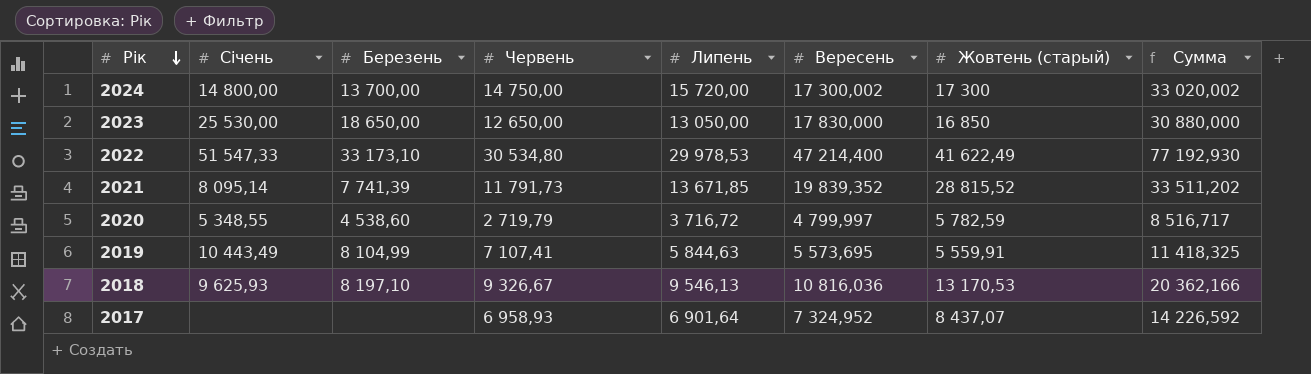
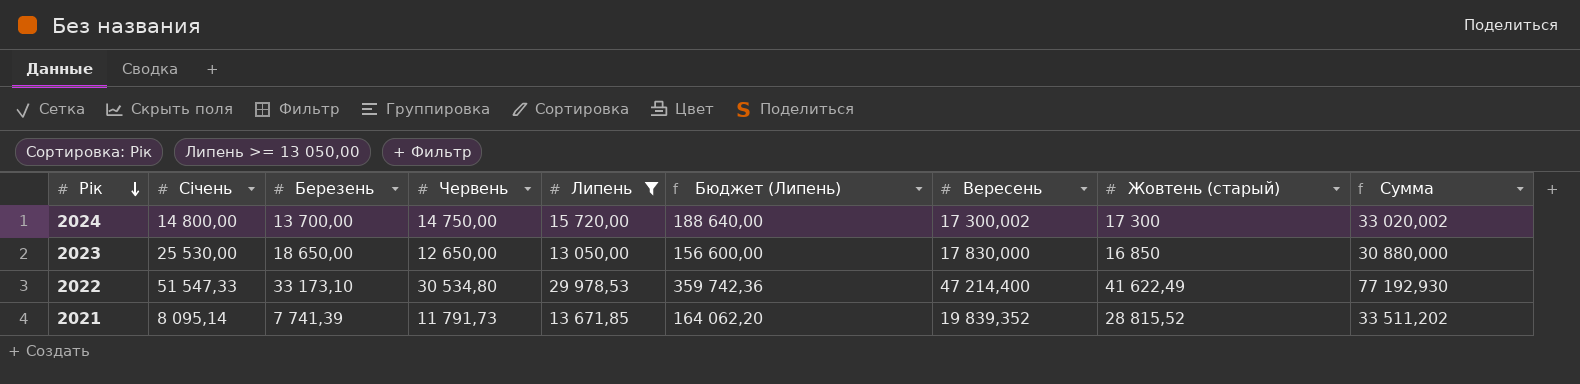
filter: none -> Липень >= 13 050,00
column Бюджет (Липень) | formula: none -> [Липень] * 12

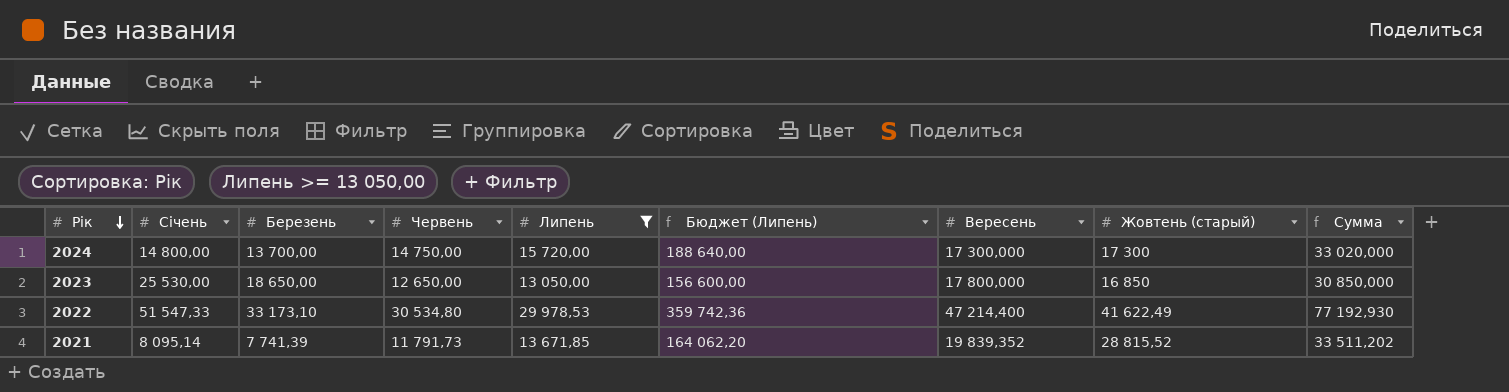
2024 | Вересень: 17 300,002 -> 17 300,000
2024 | Сумма: 33 020,002 -> 33 020,000
2023 | Вересень: 17 830,000 -> 17 800,000
2023 | Сумма: 30 880,000 -> 30 850,000

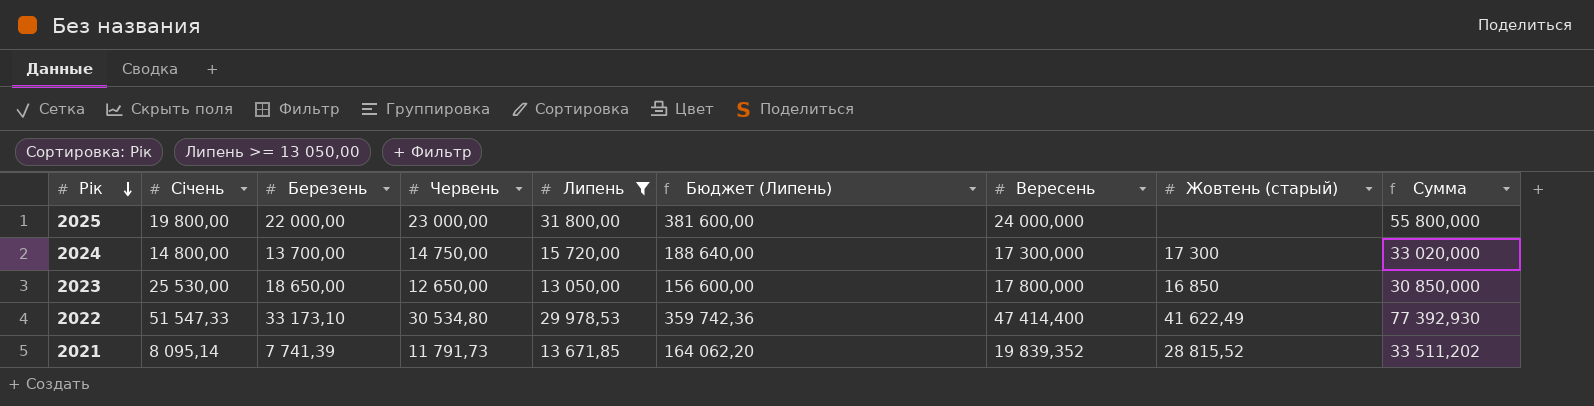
row 2025: none -> 19 800,00 | 22 000,00 | 23 000,00 | 31 800,00 | 381 600,00 | 24 000,000 | none | 55 800,000
2022 | Вересень: 47 214,400 -> 47 414,400
2022 | Сумма: 77 192,930 -> 77 392,930

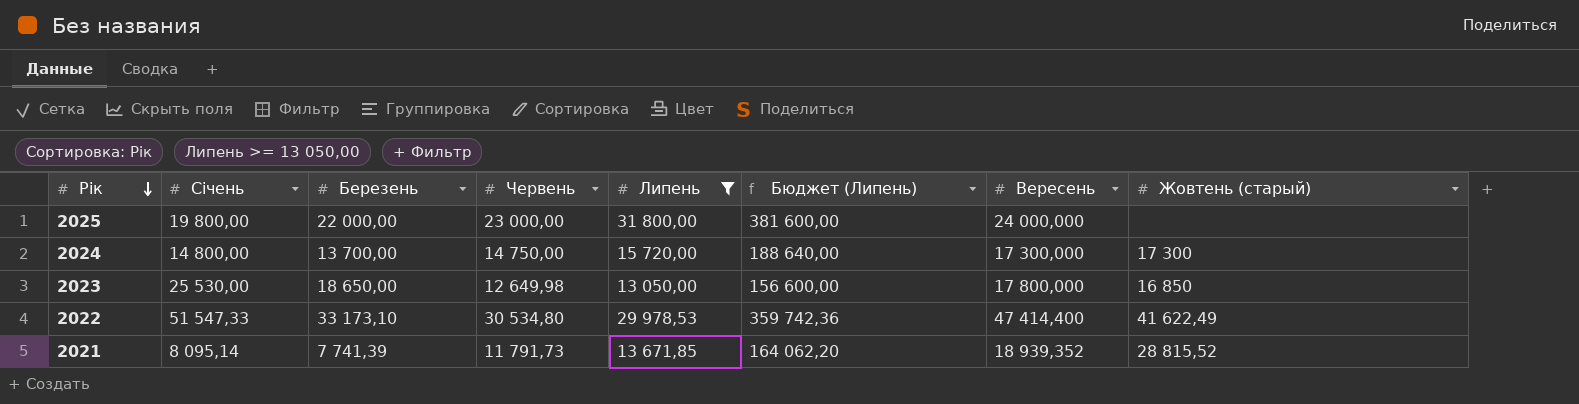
column Сумма | formula: [Липень] + [Вересень] -> none
2023 | Червень: 12 650,00 -> 12 649,98
2021 | Вересень: 19 839,352 -> 18 939,352

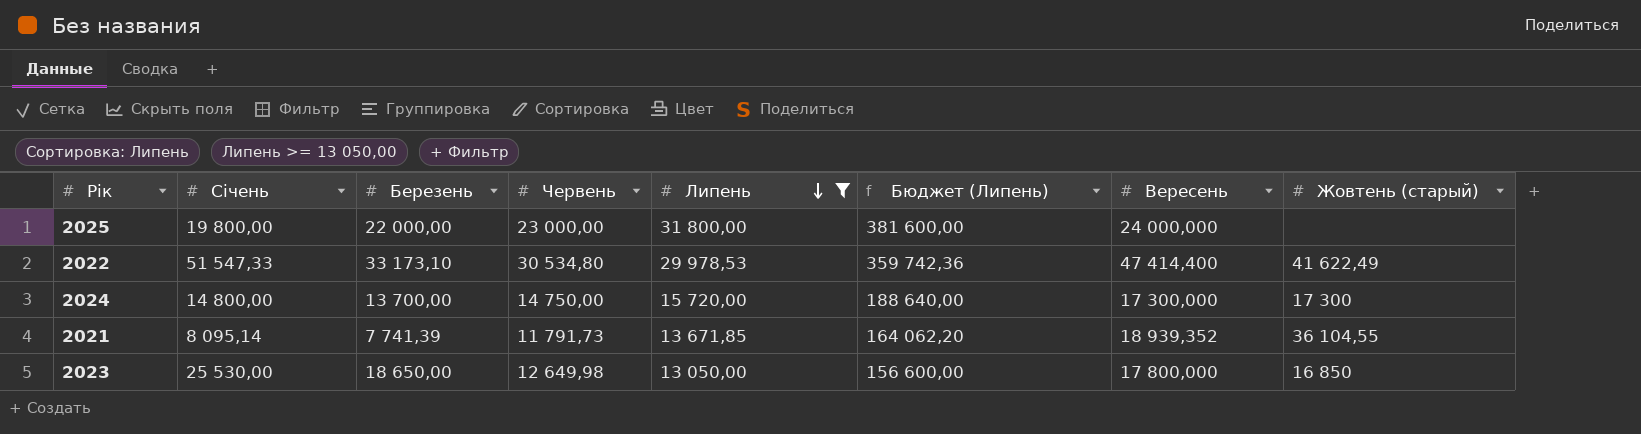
row order: Рік descending -> Липень descending
2021 | Жовтень (старый): 28 815,52 -> 36 104,55

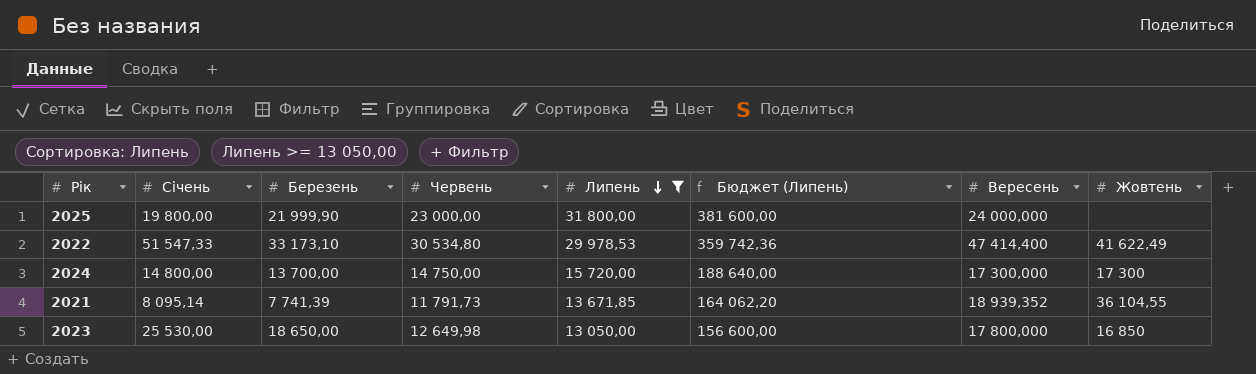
column name: Жовтень (старый) -> Жовтень
2025 | Березень: 22 000,00 -> 21 999,90

